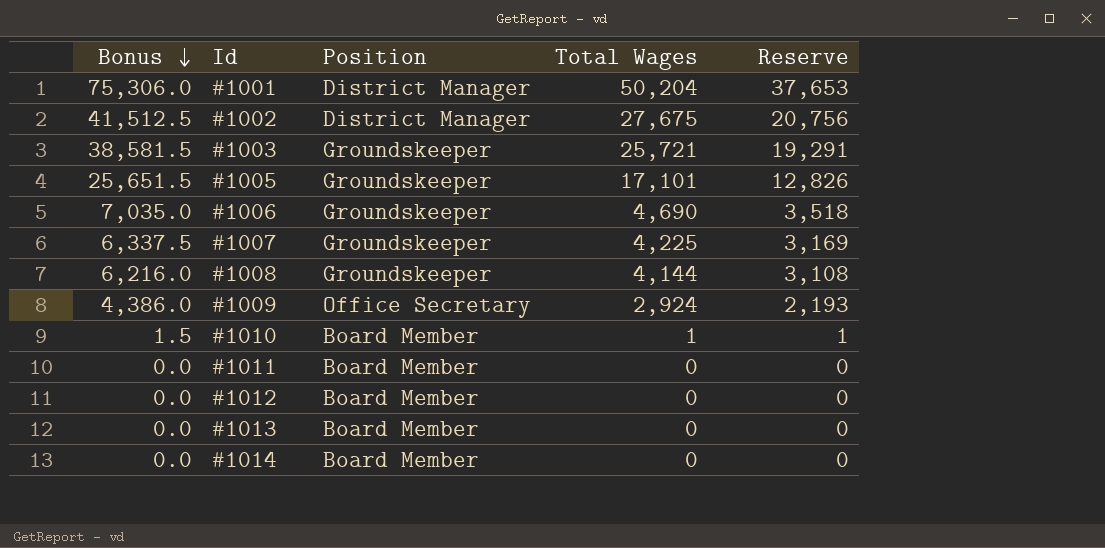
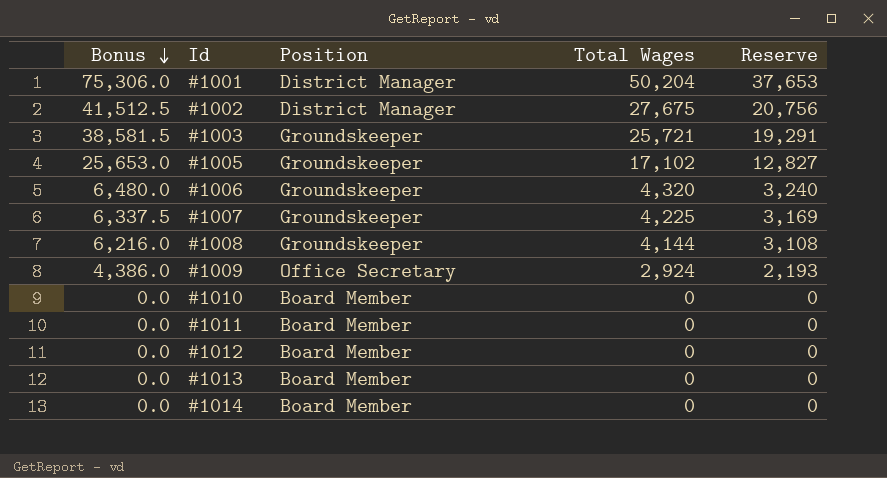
#1005 | Bonus: 25,651.5 -> 25,653.0
#1005 | Total Wages: 17,101 -> 17,102
#1005 | Reserve: 12,826 -> 12,827
#1006 | Bonus: 7,035.0 -> 6,480.0
#1006 | Total Wages: 4,690 -> 4,320
#1006 | Reserve: 3,518 -> 3,240
#1010 | Bonus: 1.5 -> 0.0
#1010 | Total Wages: 1 -> 0
#1010 | Reserve: 1 -> 0

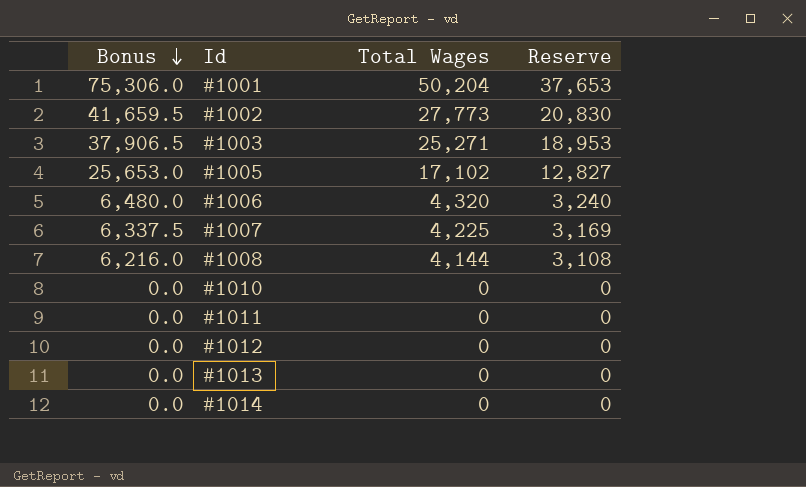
column Position | position: 3 -> none
row #1009: 4,386.0 | Office Secretary | 2,924 | 2,193 -> none
#1002 | Bonus: 41,512.5 -> 41,659.5
#1002 | Total Wages: 27,675 -> 27,773
#1002 | Reserve: 20,756 -> 20,830
#1003 | Bonus: 38,581.5 -> 37,906.5
#1003 | Total Wages: 25,721 -> 25,271
#1003 | Reserve: 19,291 -> 18,953

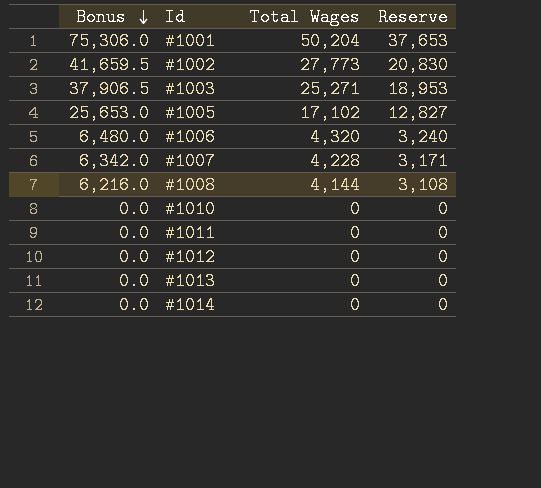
#1007 | Bonus: 6,337.5 -> 6,342.0
#1007 | Total Wages: 4,225 -> 4,228
#1007 | Reserve: 3,169 -> 3,171

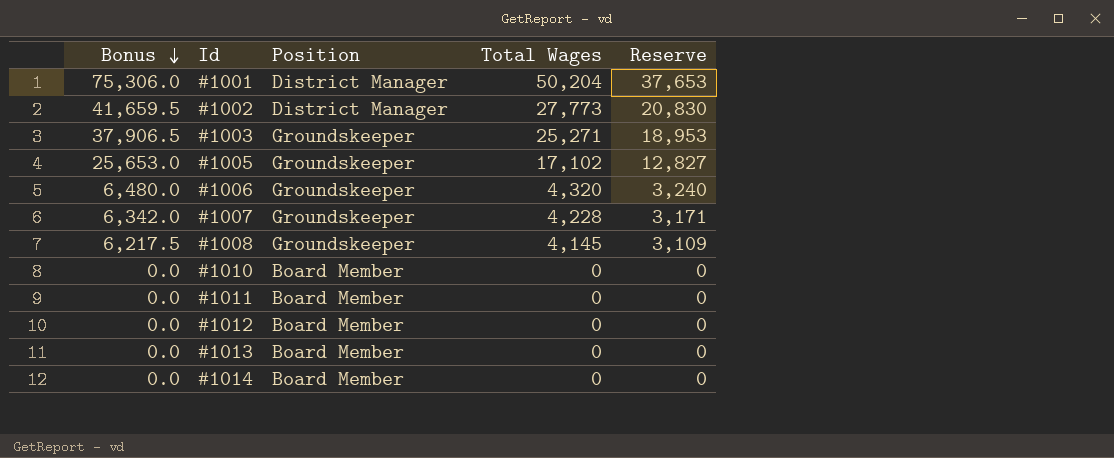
column Position | position: none -> 3
#1008 | Bonus: 6,216.0 -> 6,217.5
#1008 | Total Wages: 4,144 -> 4,145
#1008 | Reserve: 3,108 -> 3,109

